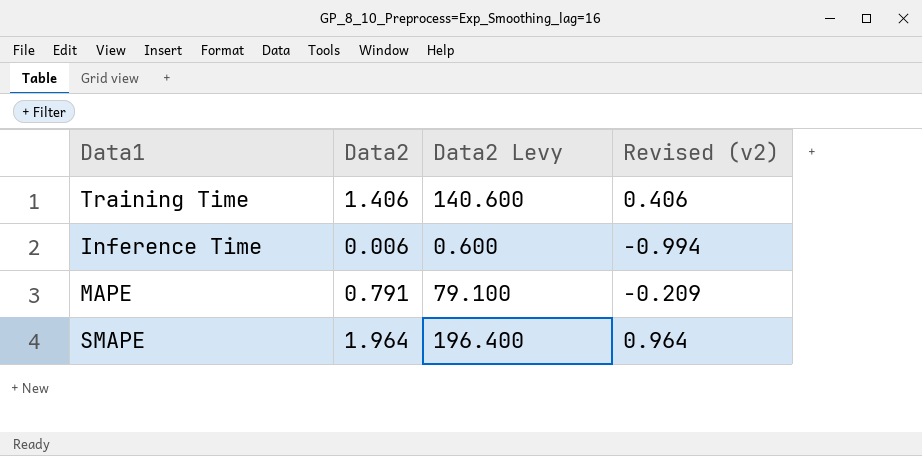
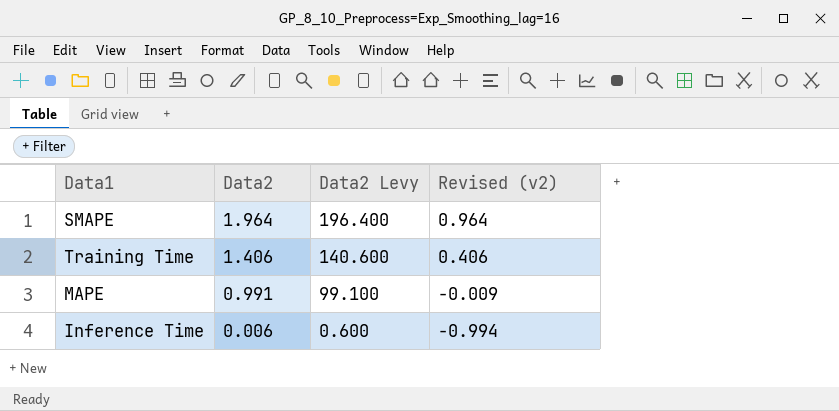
row order: none -> Data2 descending
MAPE | Data2: 0.791 -> 0.991
MAPE | Data2 Levy: 79.100 -> 99.100
MAPE | Revised (v2): -0.209 -> -0.009

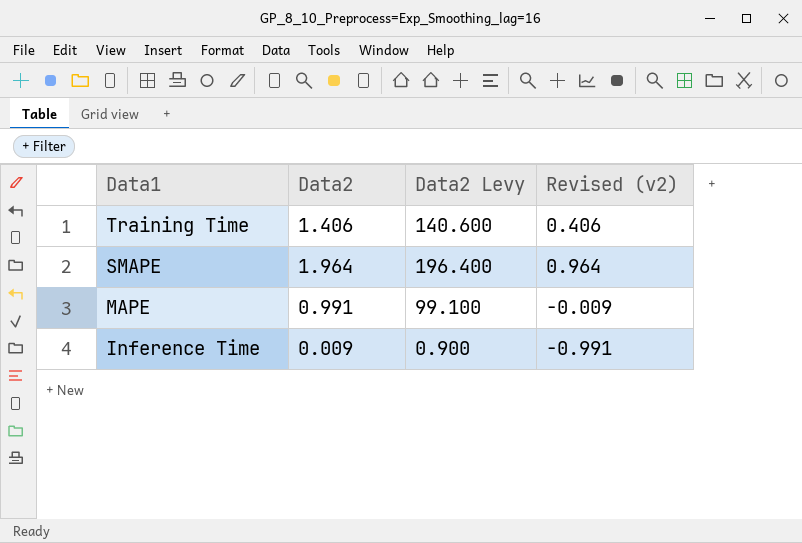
row order: Data2 descending -> Data1 descending
Inference Time | Data2: 0.006 -> 0.009
Inference Time | Data2 Levy: 0.600 -> 0.900
Inference Time | Revised (v2): -0.994 -> -0.991

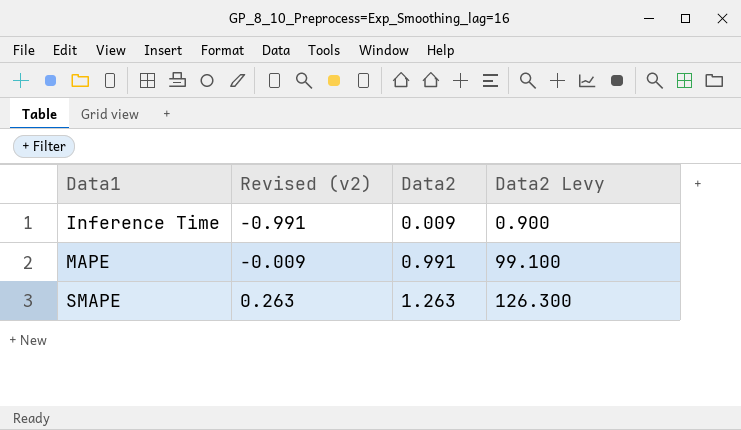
row order: Data1 descending -> Data1 ascending
column Revised (v2) | position: 4 -> 2
row Training Time: 1.406 | 140.600 | 0.406 -> none
SMAPE | Revised (v2): 0.964 -> 0.263
SMAPE | Data2: 1.964 -> 1.263
SMAPE | Data2 Levy: 196.400 -> 126.300

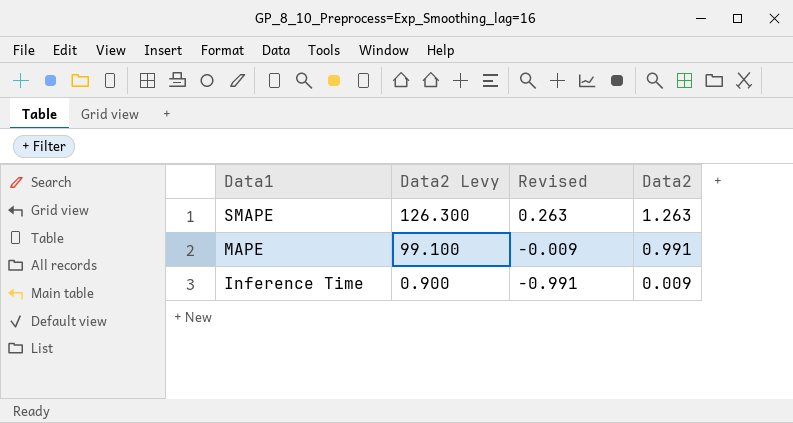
row order: Data1 ascending -> Data1 descending
column Data2 Levy | position: 4 -> 2
column name: Revised (v2) -> Revised

